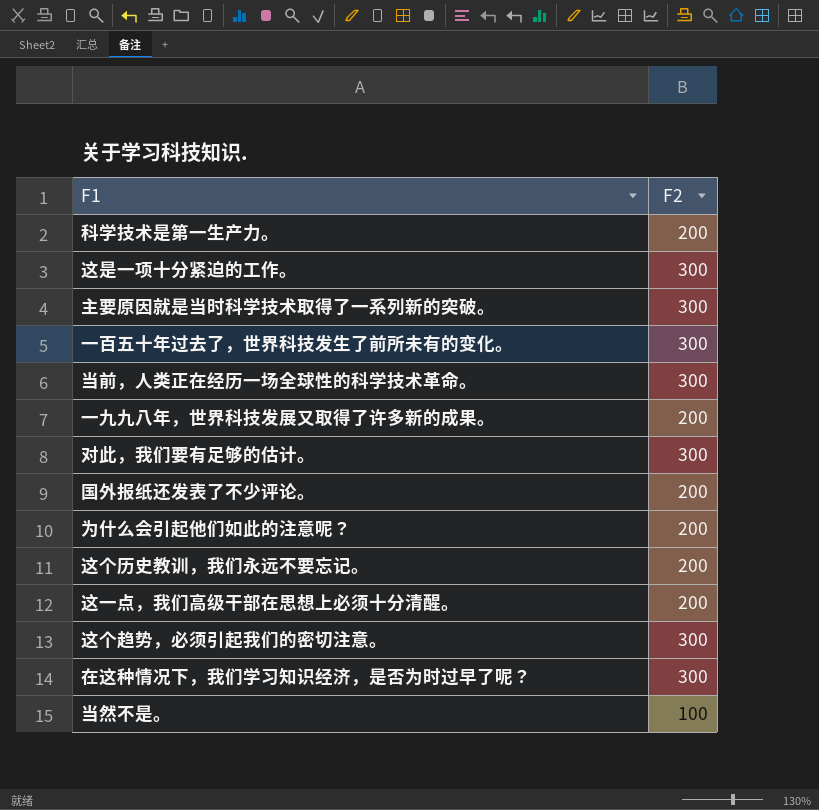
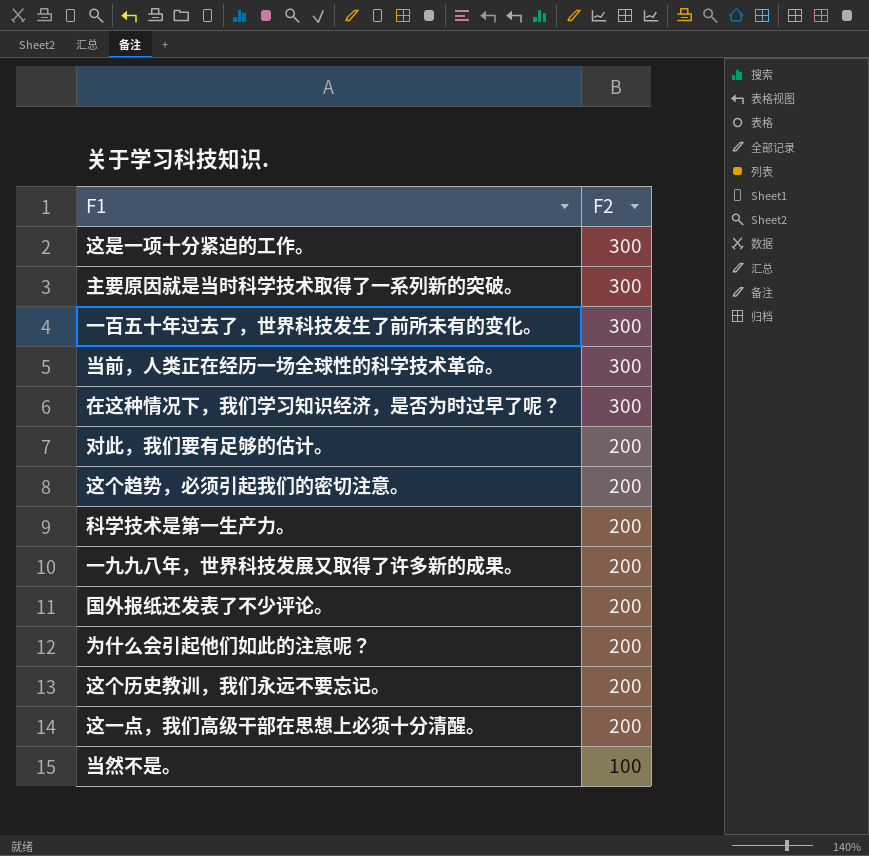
row order: none -> F2 descending
对此，我们要有足够的估计。 | F2: 300 -> 200
这个趋势，必须引起我们的密切注意。 | F2: 300 -> 200

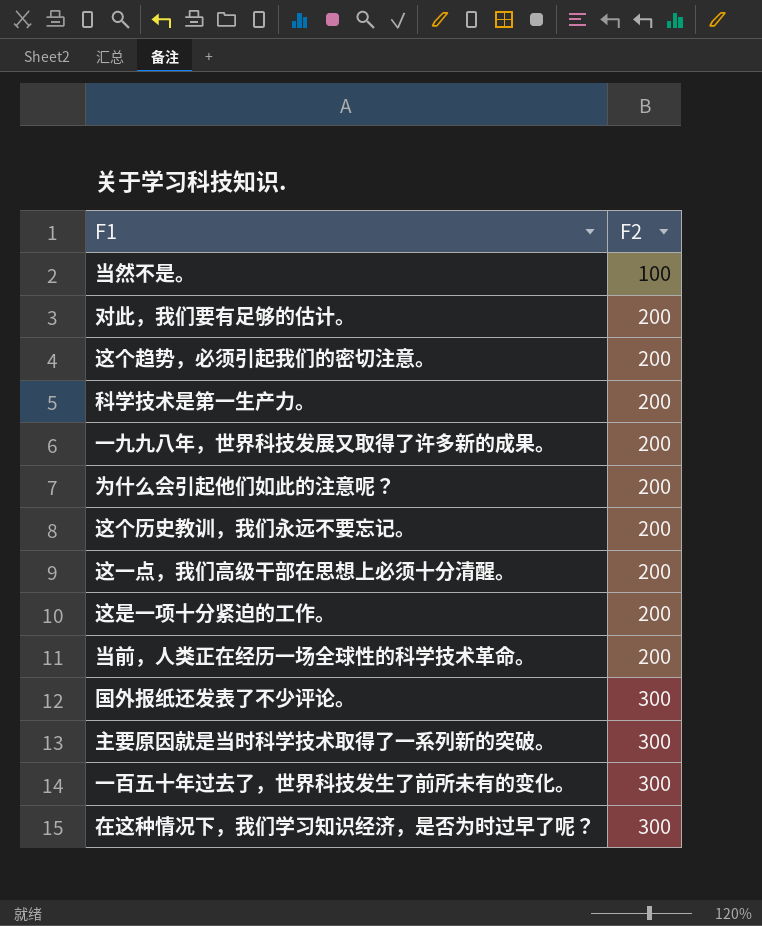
row order: F2 descending -> F2 ascending
这是一项十分紧迫的工作。 | F2: 300 -> 200
当前，人类正在经历一场全球性的科学技术革命。 | F2: 300 -> 200
国外报纸还发表了不少评论。 | F2: 200 -> 300

